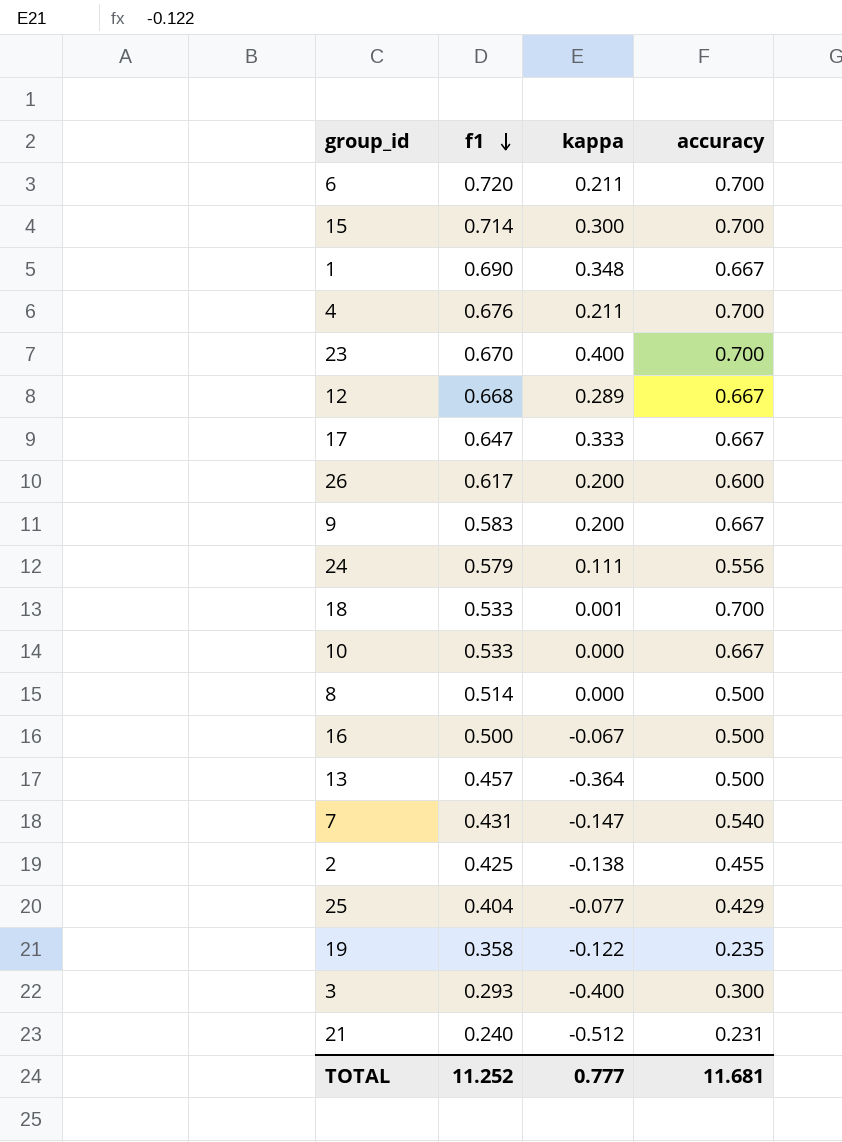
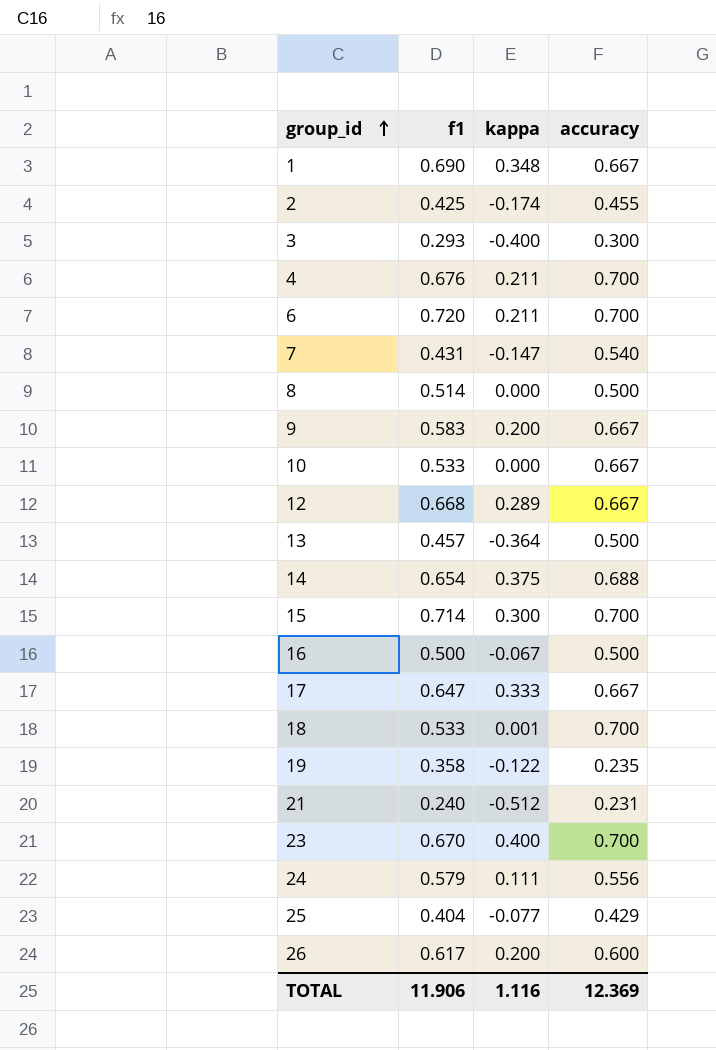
row order: f1 descending -> group_id ascending
2 | kappa: -0.138 -> -0.174
row 14: none -> 0.654 | 0.375 | 0.688
TOTAL | f1: 11.252 -> 11.906
TOTAL | kappa: 0.777 -> 1.116
TOTAL | accuracy: 11.681 -> 12.369

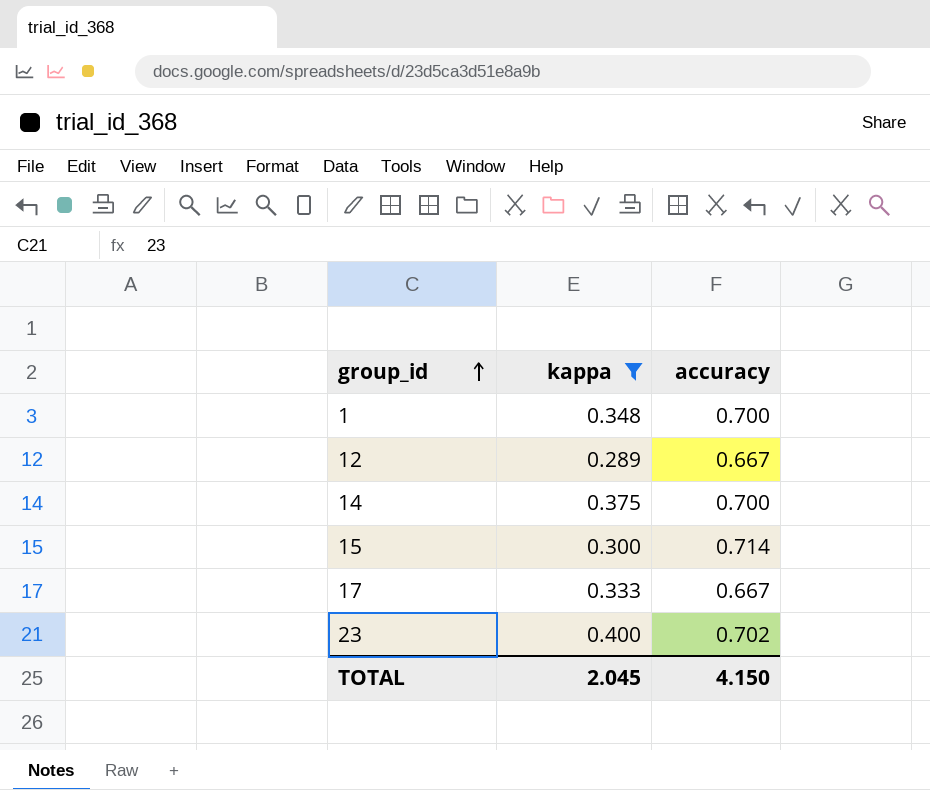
filter: none -> kappa >= 0.289
column f1 | position: 2 -> none
1 | accuracy: 0.667 -> 0.700
14 | accuracy: 0.688 -> 0.700
15 | accuracy: 0.700 -> 0.714
23 | accuracy: 0.700 -> 0.702
TOTAL | kappa: 1.116 -> 2.045
TOTAL | accuracy: 12.369 -> 4.150

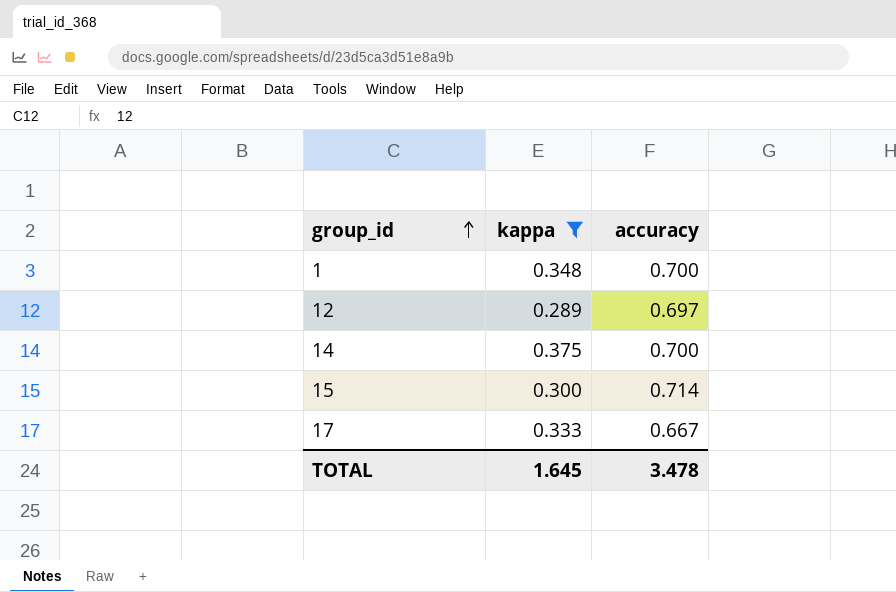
row 23: 0.400 | 0.702 -> none
12 | accuracy: 0.667 -> 0.697
TOTAL | kappa: 2.045 -> 1.645
TOTAL | accuracy: 4.150 -> 3.478

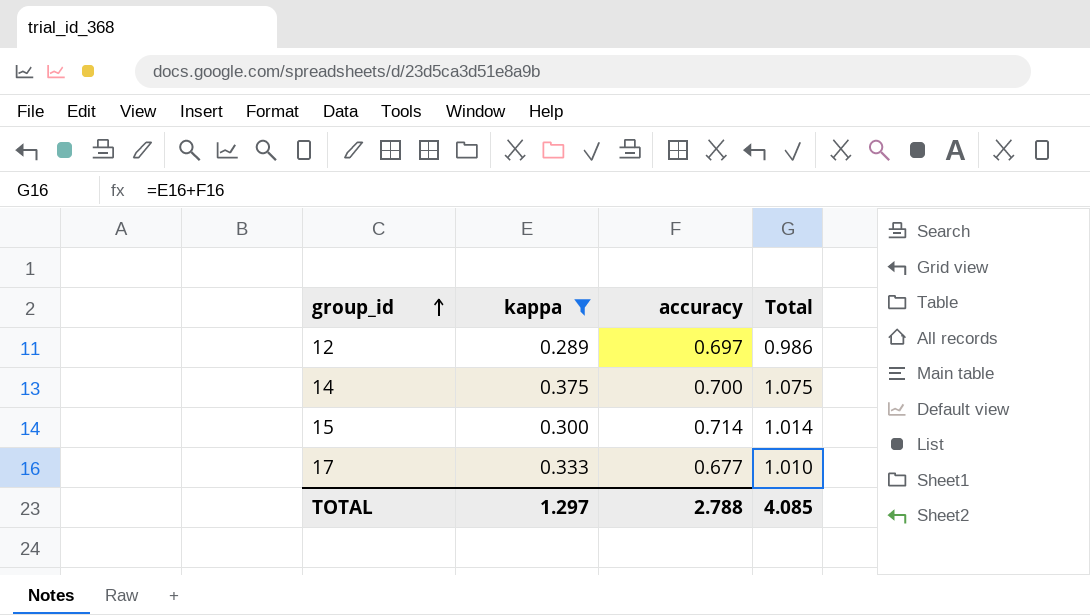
column Total | formula: none -> [kappa] + [accuracy]
row 1: 0.348 | 0.700 -> none
17 | accuracy: 0.667 -> 0.677
TOTAL | kappa: 1.645 -> 1.297
TOTAL | accuracy: 3.478 -> 2.788

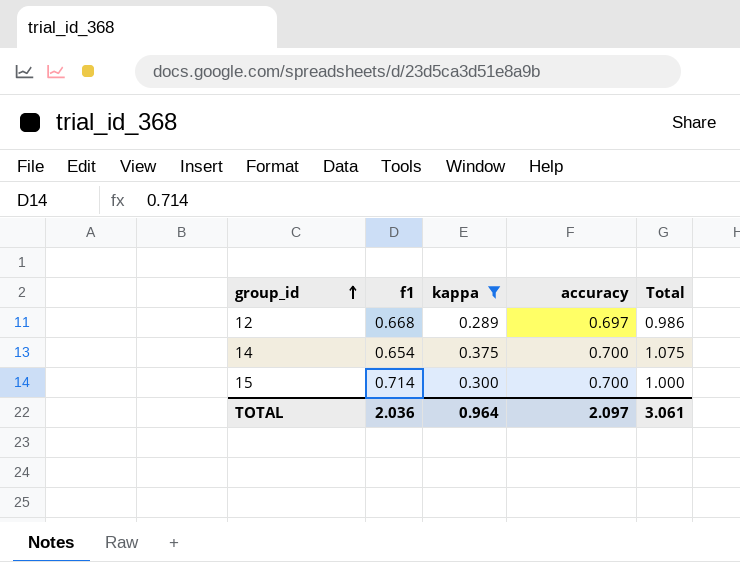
column f1 | position: none -> 2
row 17: 0.333 | 0.677 | 1.010 -> none
15 | accuracy: 0.714 -> 0.700
15 | Total: 1.014 -> 1.000
TOTAL | kappa: 1.297 -> 0.964
TOTAL | accuracy: 2.788 -> 2.097
TOTAL | Total: 4.085 -> 3.061

